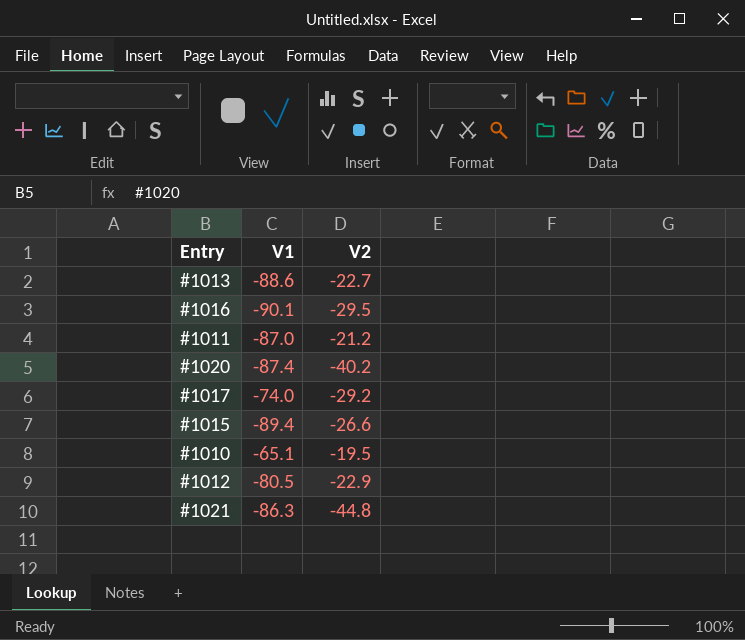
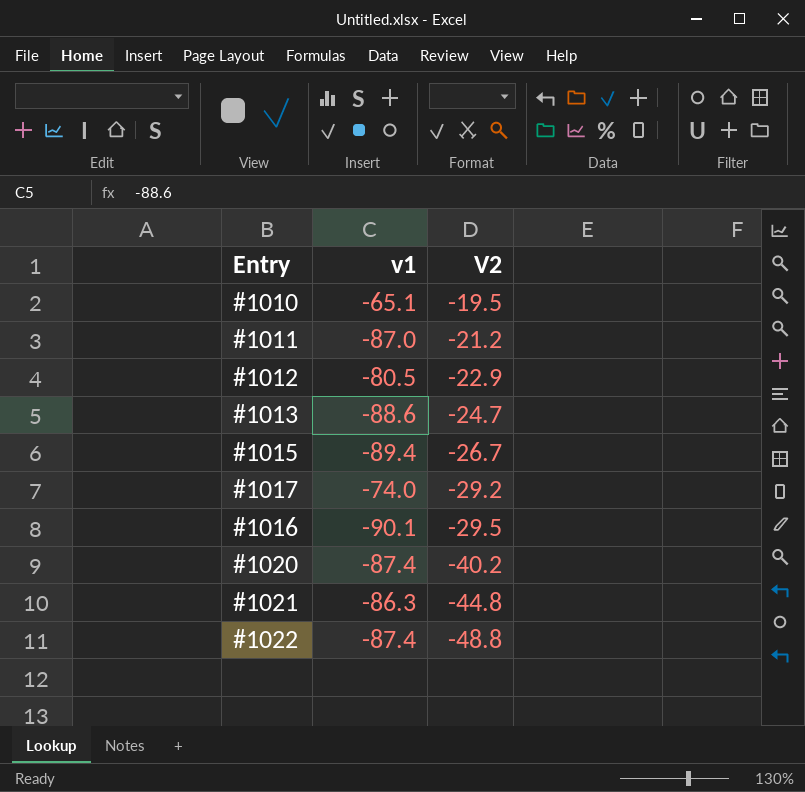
row order: none -> V2 descending
column name: V1 -> v1
#1013 | V2: -22.7 -> -24.7
#1015 | V2: -26.6 -> -26.7
row #1022: none -> -87.4 | -48.8

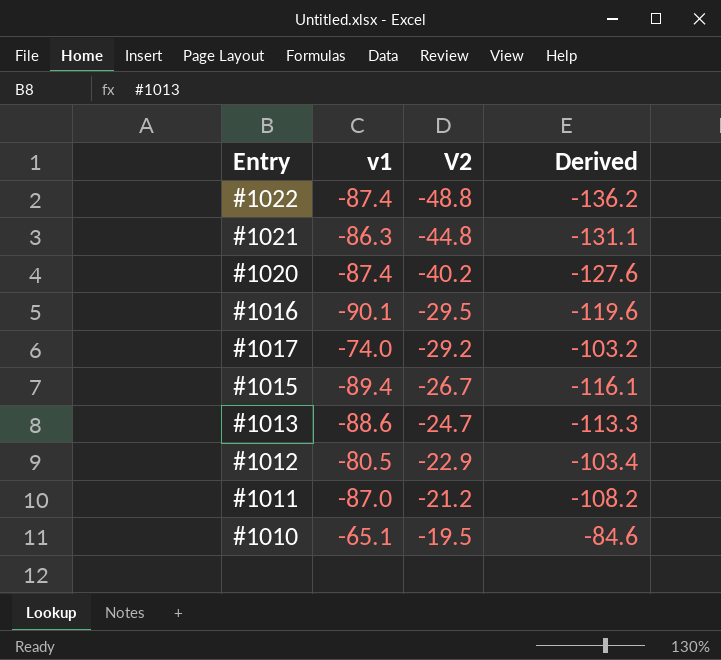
row order: V2 descending -> V2 ascending
column Derived | formula: none -> [v1] + [V2]

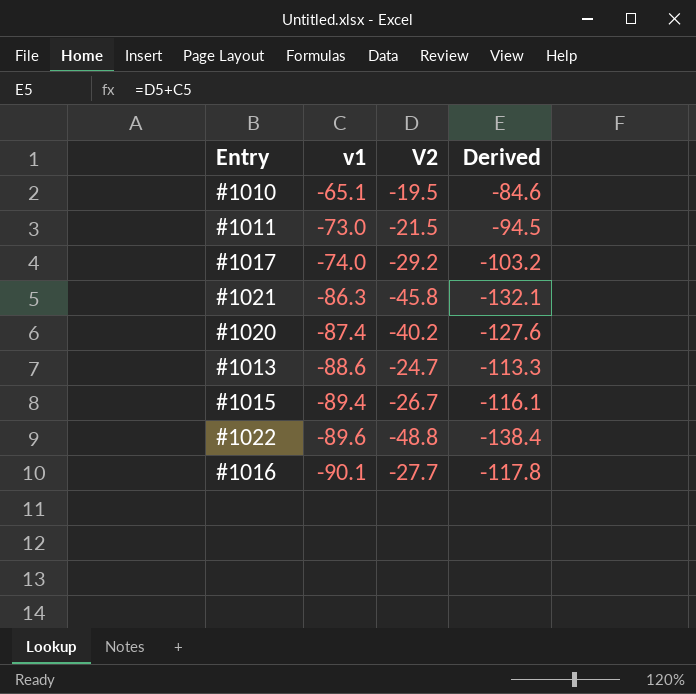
row order: V2 ascending -> v1 descending
row #1012: -80.5 | -22.9 | -103.4 -> none
#1011 | v1: -87.0 -> -73.0
#1011 | V2: -21.2 -> -21.5
#1011 | Derived: -108.2 -> -94.5
#1021 | V2: -44.8 -> -45.8
#1021 | Derived: -131.1 -> -132.1
#1022 | v1: -87.4 -> -89.6
#1022 | Derived: -136.2 -> -138.4
#1016 | V2: -29.5 -> -27.7
#1016 | Derived: -119.6 -> -117.8

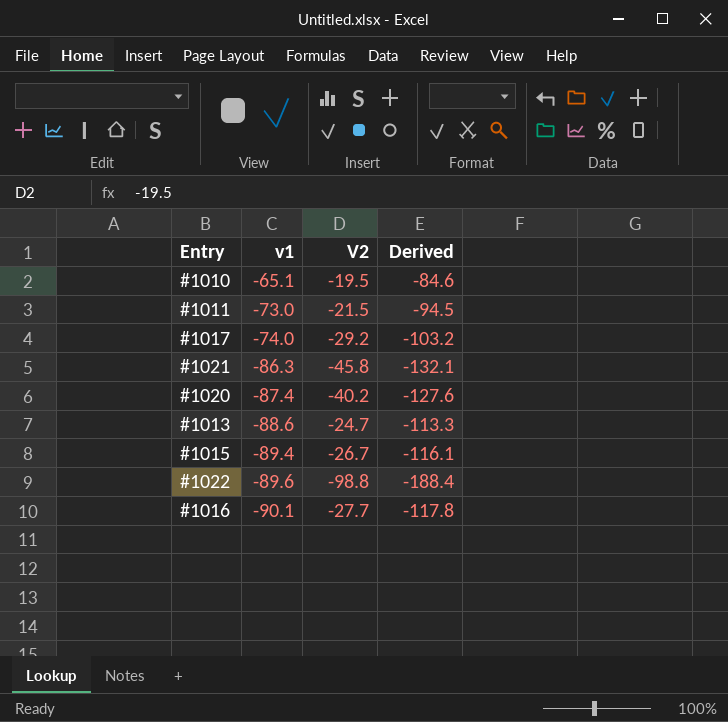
#1022 | V2: -48.8 -> -98.8
#1022 | Derived: -138.4 -> -188.4

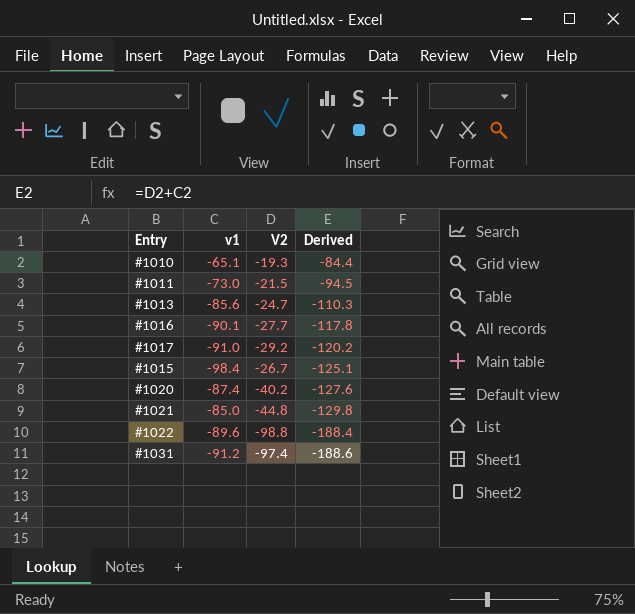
row order: v1 descending -> Derived descending
#1010 | V2: -19.5 -> -19.3
#1010 | Derived: -84.6 -> -84.4
#1013 | v1: -88.6 -> -85.6
#1013 | Derived: -113.3 -> -110.3
#1017 | v1: -74.0 -> -91.0
#1017 | Derived: -103.2 -> -120.2
#1015 | v1: -89.4 -> -98.4
#1015 | Derived: -116.1 -> -125.1
#1021 | v1: -86.3 -> -85.0
#1021 | V2: -45.8 -> -44.8
#1021 | Derived: -132.1 -> -129.8
row #1031: none -> -91.2 | -97.4 | -188.6

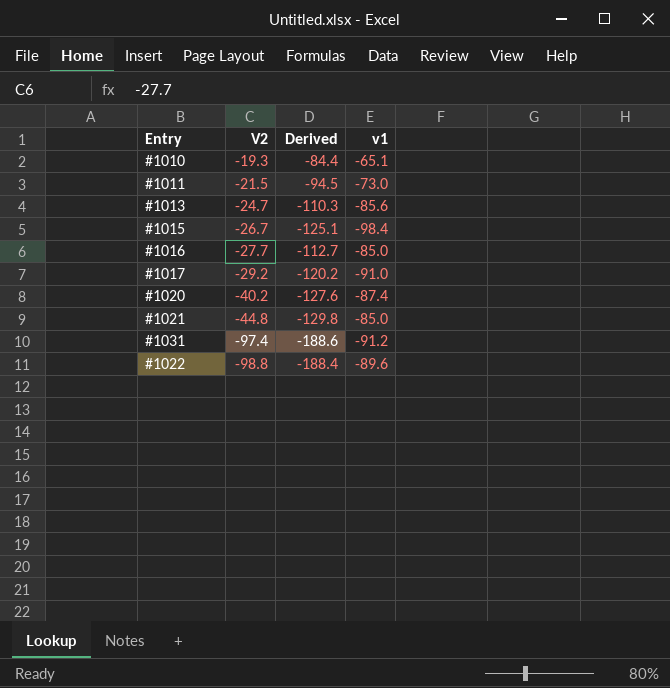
row order: Derived descending -> V2 descending
column v1 | position: 2 -> 4
#1016 | Derived: -117.8 -> -112.7
#1016 | v1: -90.1 -> -85.0

